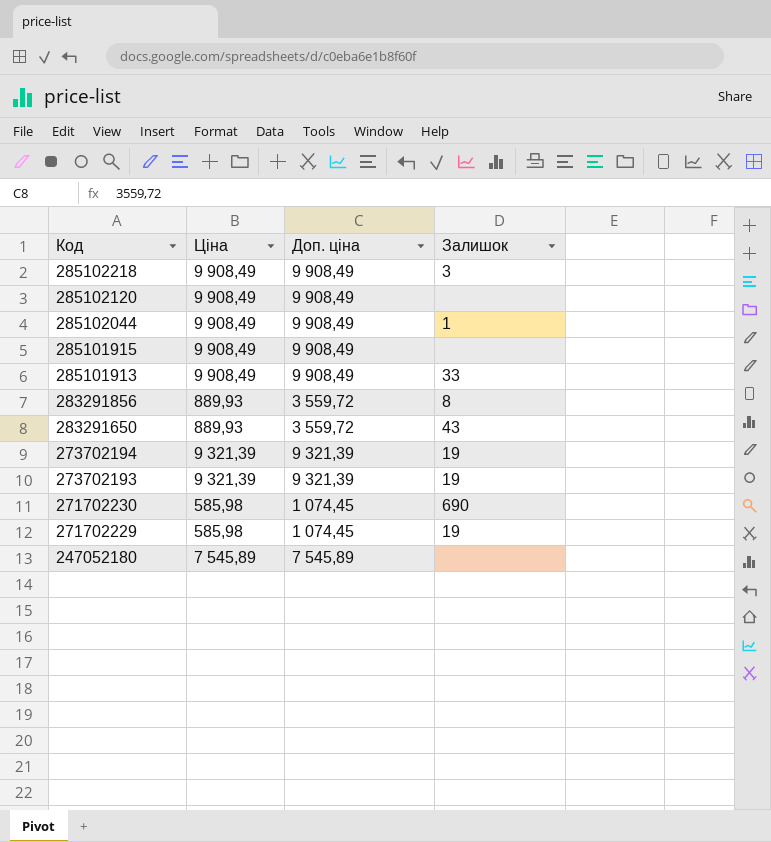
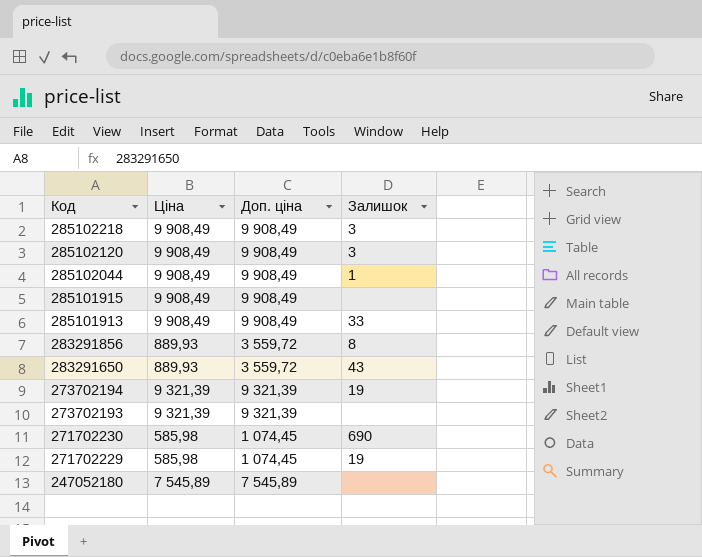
285102120 | Залишок: none -> 3
273702193 | Залишок: 19 -> none

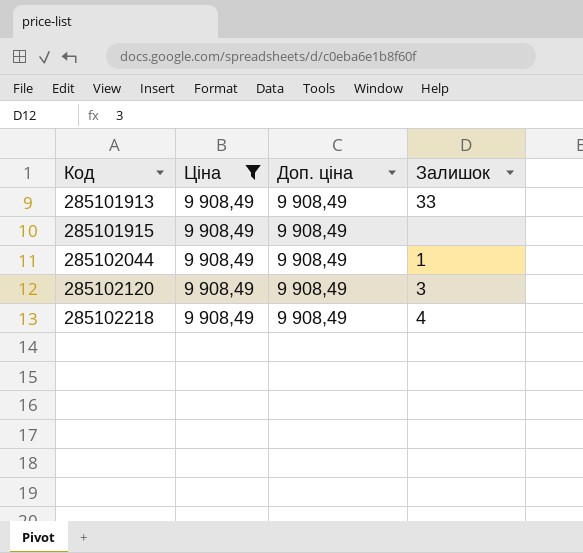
filter: none -> Ціна = 9 908,49
row order: Код descending -> Код ascending
285102218 | Залишок: 3 -> 4

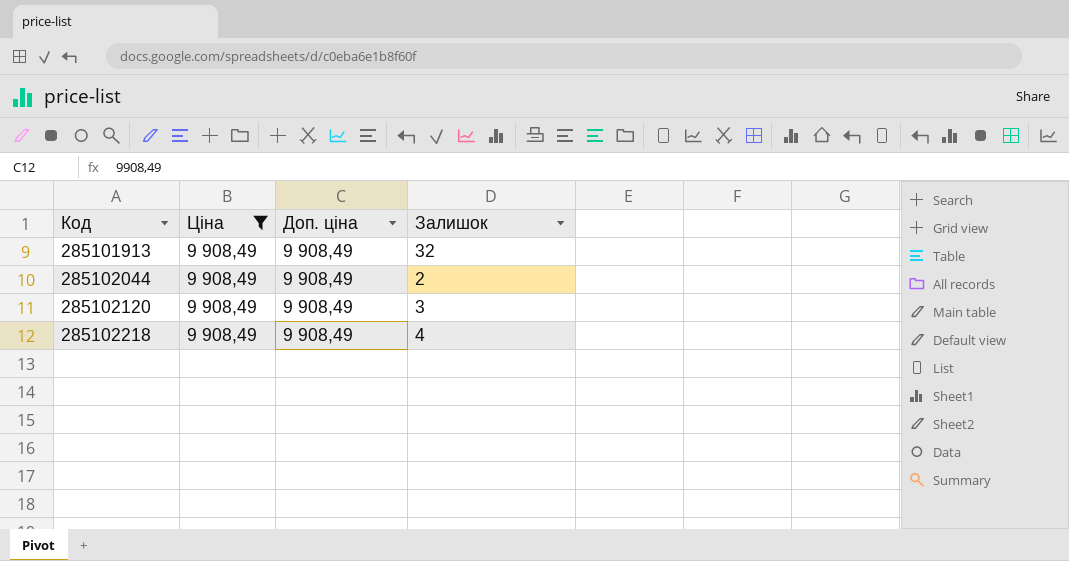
row 285101915: 9 908,49 | 9 908,49 | none -> none
285101913 | Залишок: 33 -> 32
285102044 | Залишок: 1 -> 2

